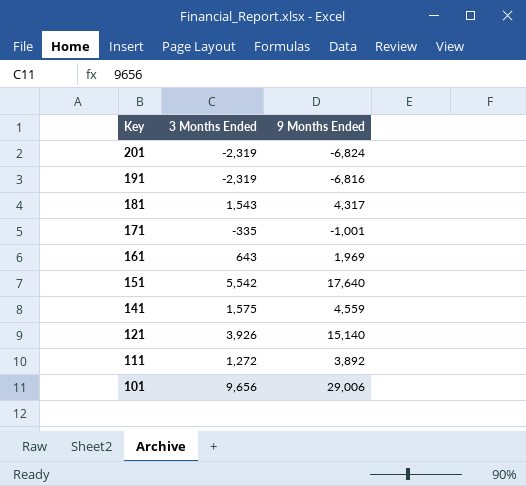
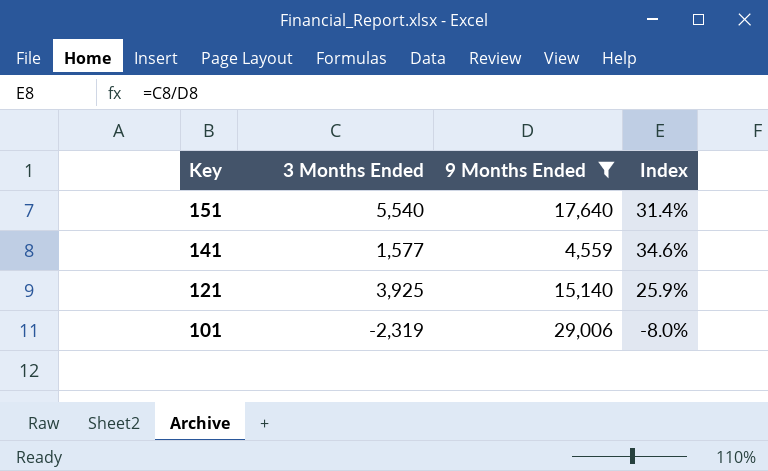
filter: none -> 9 Months Ended >= 4,559
column Index | formula: none -> [3 Months Ended] / [9 Months Ended]
151 | 3 Months Ended: 5,542 -> 5,540
141 | 3 Months Ended: 1,575 -> 1,577
121 | 3 Months Ended: 3,926 -> 3,925
101 | 3 Months Ended: 9,656 -> -2,319

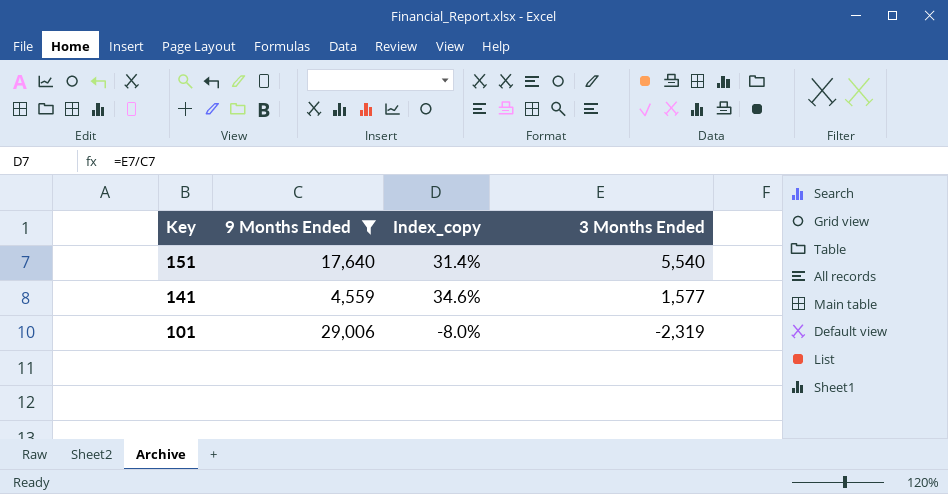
column name: Index -> Index_copy
column 3 Months Ended | position: 2 -> 4
row 121: 3,925 | 15,140 | 25.9% -> none

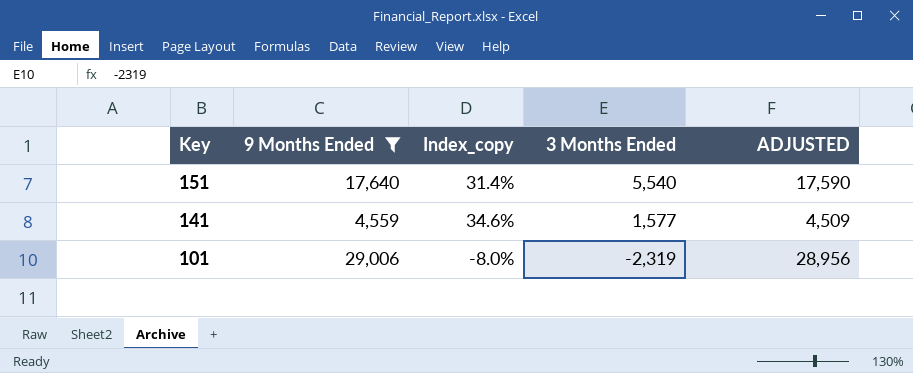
column ADJUSTED | formula: none -> [9 Months Ended] - 50

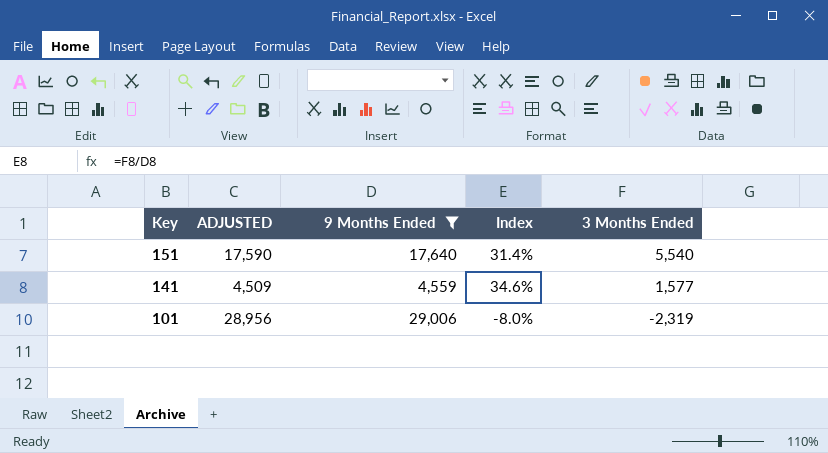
column ADJUSTED | position: 5 -> 2
column name: Index_copy -> Index

